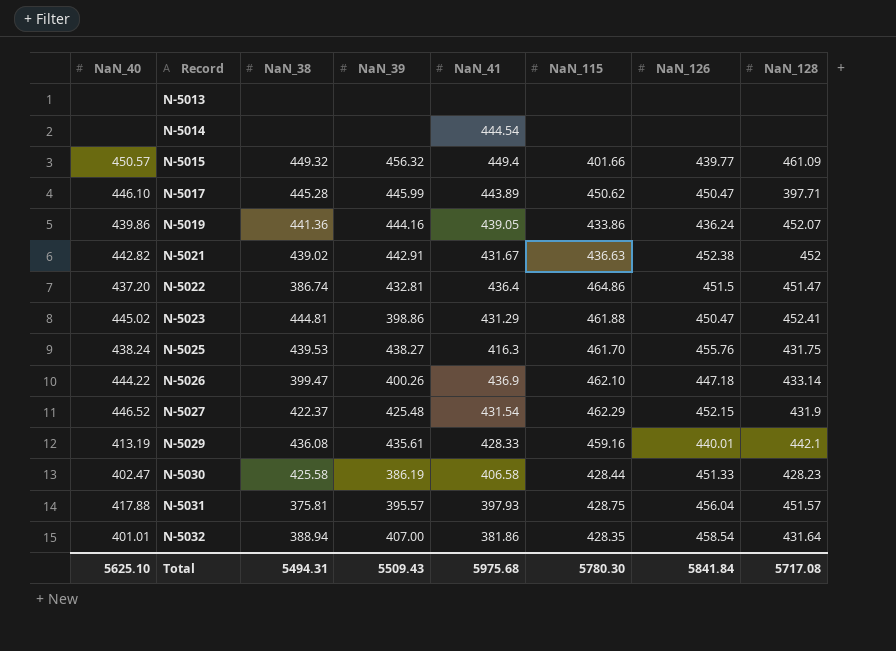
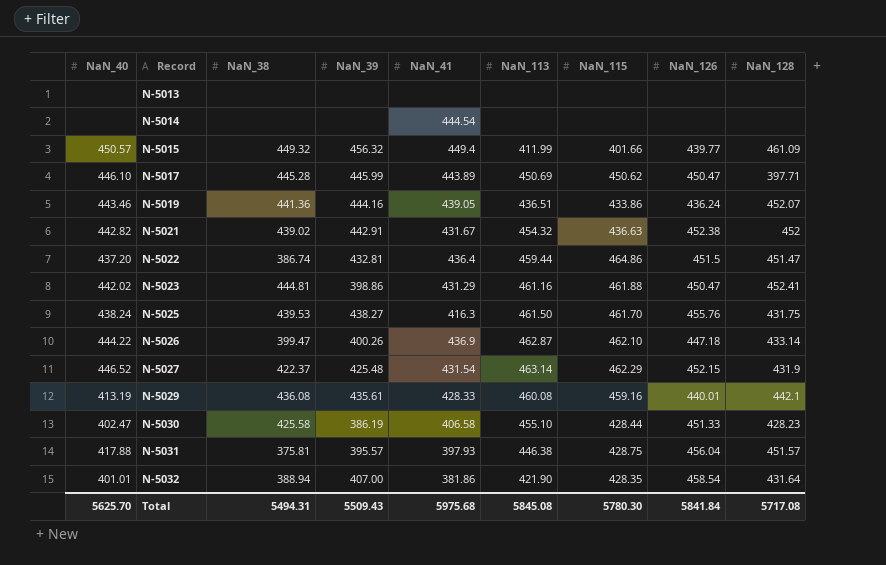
column NaN_113 | position: none -> 6
N-5019 | NaN_40: 439.86 -> 443.46
N-5023 | NaN_40: 445.02 -> 442.02
Total | NaN_40: 5625.10 -> 5625.70

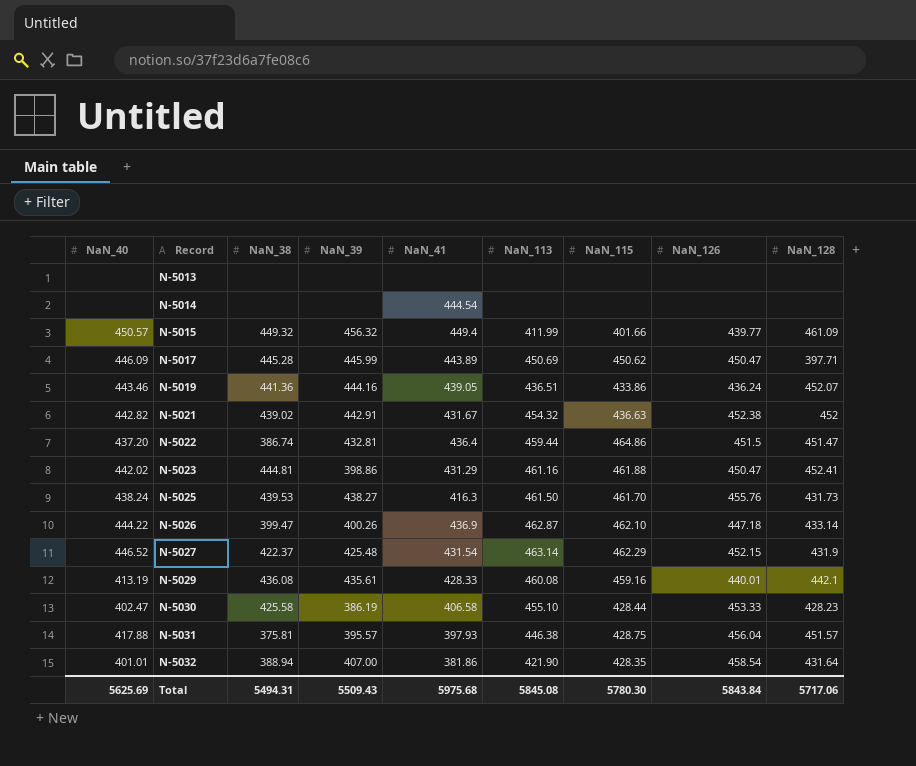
N-5017 | NaN_40: 446.10 -> 446.09
N-5025 | NaN_128: 431.75 -> 431.73
N-5030 | NaN_126: 451.33 -> 453.33
Total | NaN_40: 5625.70 -> 5625.69
Total | NaN_126: 5841.84 -> 5843.84
Total | NaN_128: 5717.08 -> 5717.06

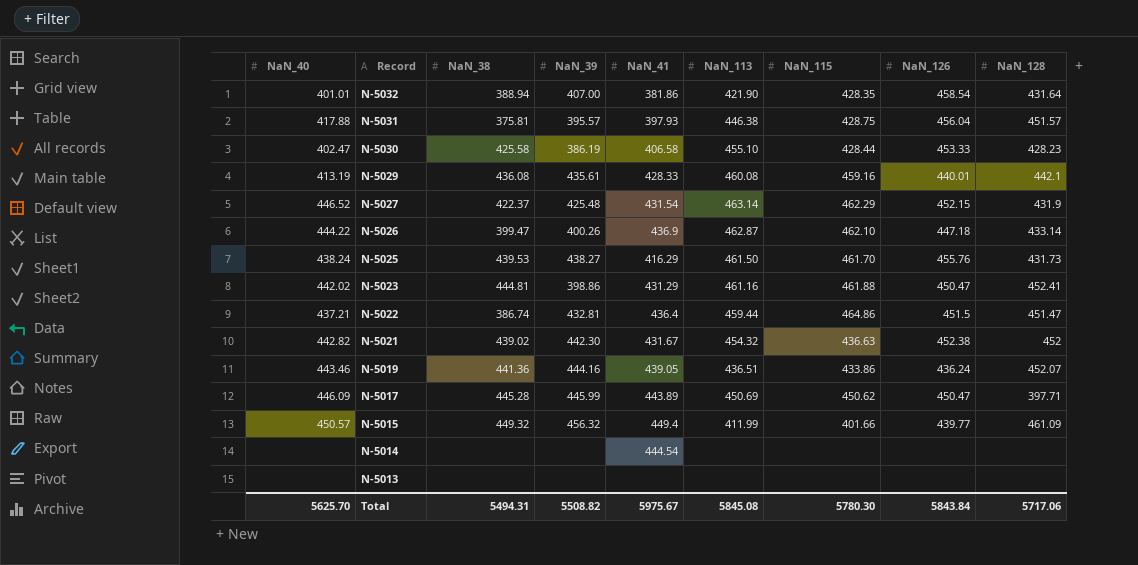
row order: Record ascending -> Record descending
N-5025 | NaN_41: 416.3 -> 416.29
N-5022 | NaN_40: 437.20 -> 437.21
N-5021 | NaN_39: 442.91 -> 442.30
Total | NaN_40: 5625.69 -> 5625.70
Total | NaN_39: 5509.43 -> 5508.82
Total | NaN_41: 5975.68 -> 5975.67

